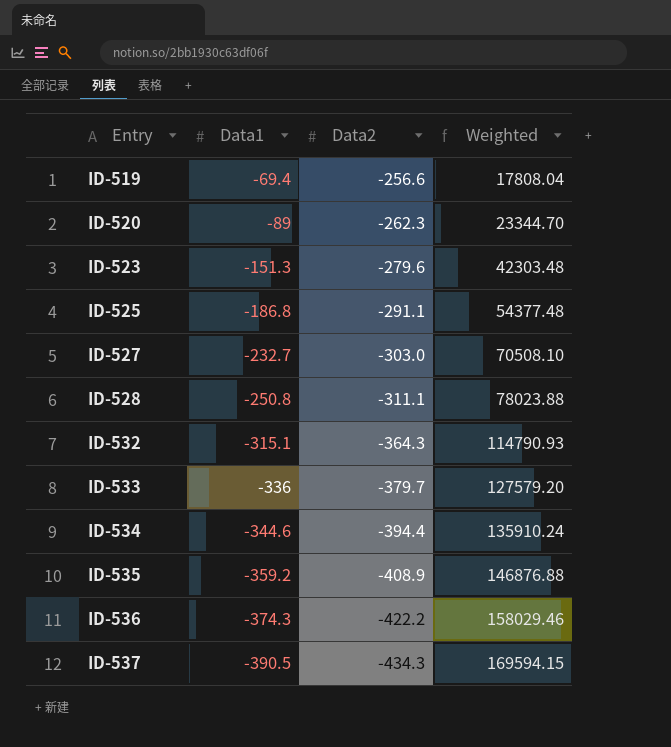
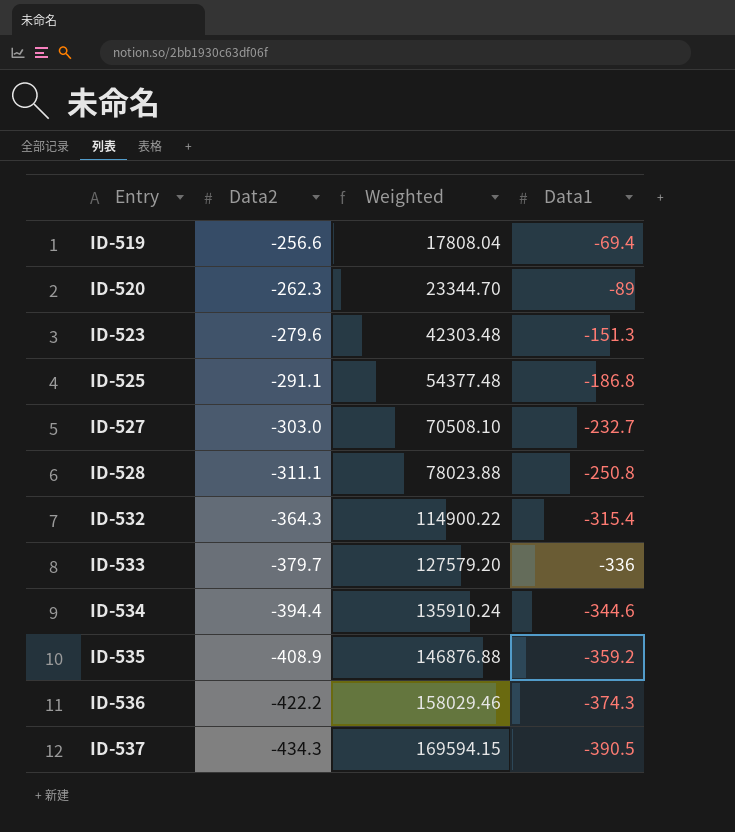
column Data1 | position: 2 -> 4
ID-532 | Weighted: 114790.93 -> 114900.22
ID-532 | Data1: -315.1 -> -315.4

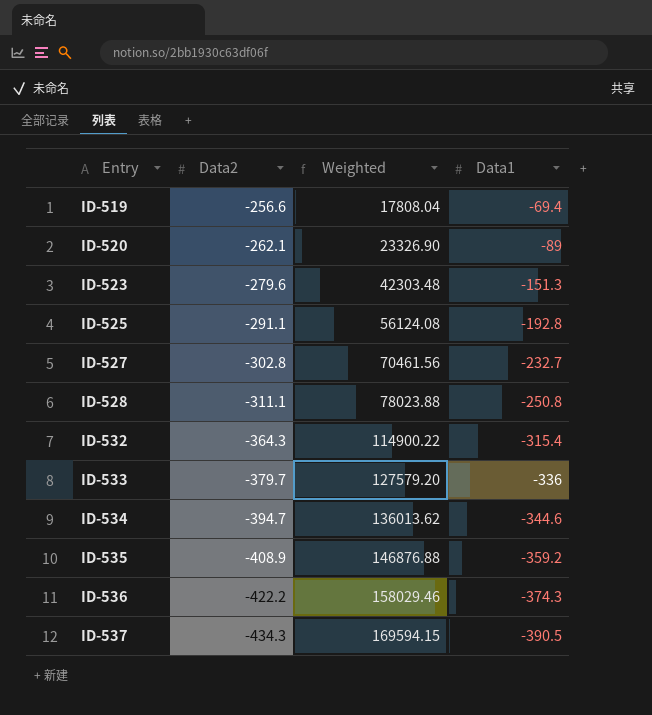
ID-520 | Data2: -262.3 -> -262.1
ID-520 | Weighted: 23344.70 -> 23326.90
ID-525 | Weighted: 54377.48 -> 56124.08
ID-525 | Data1: -186.8 -> -192.8
ID-527 | Data2: -303.0 -> -302.8
ID-527 | Weighted: 70508.10 -> 70461.56
ID-534 | Data2: -394.4 -> -394.7
ID-534 | Weighted: 135910.24 -> 136013.62

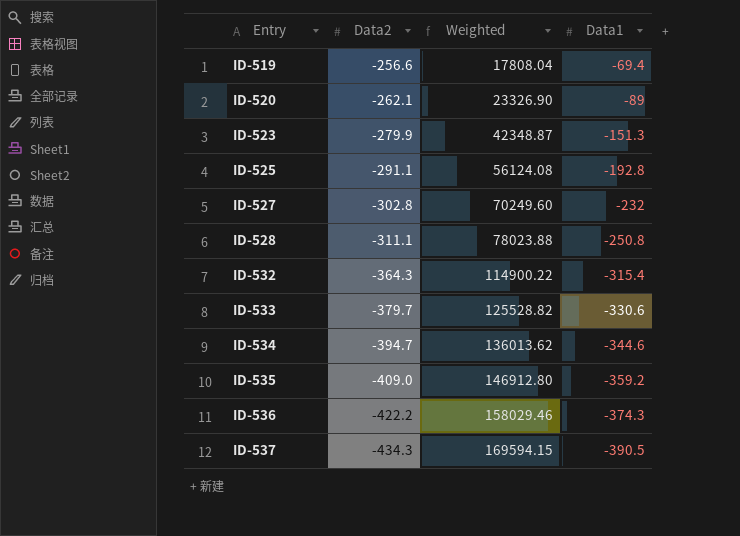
ID-523 | Data2: -279.6 -> -279.9
ID-523 | Weighted: 42303.48 -> 42348.87
ID-527 | Weighted: 70461.56 -> 70249.60
ID-527 | Data1: -232.7 -> -232
ID-533 | Weighted: 127579.20 -> 125528.82
ID-533 | Data1: -336 -> -330.6
ID-535 | Data2: -408.9 -> -409.0
ID-535 | Weighted: 146876.88 -> 146912.80

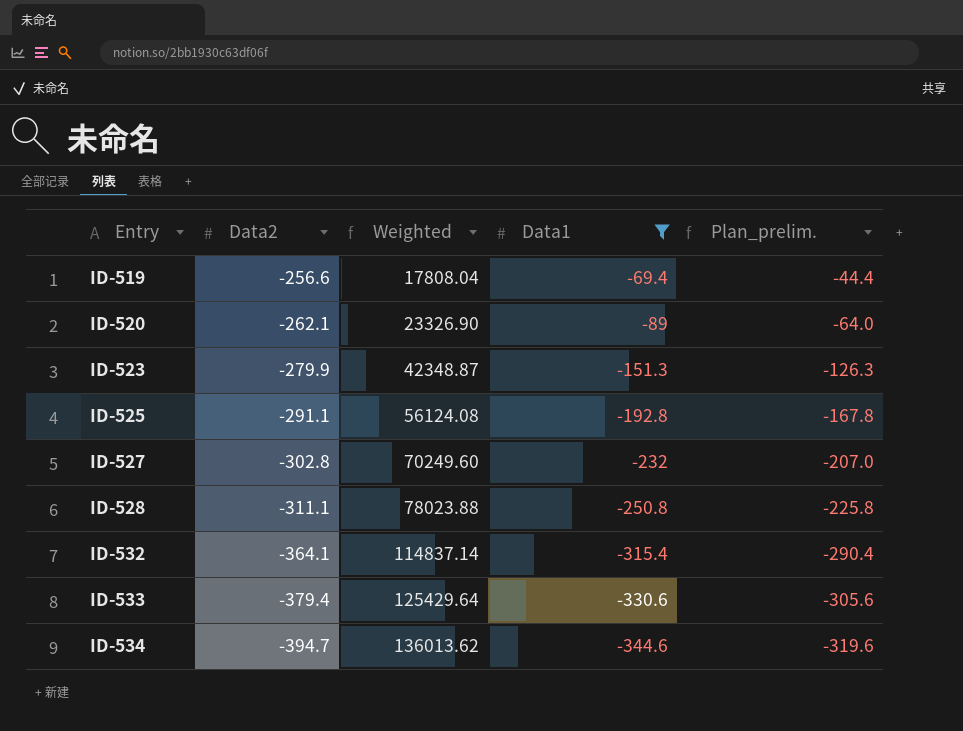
filter: none -> Data1 >= -344.6
column Plan_prelim. | formula: none -> [Data1] + 25
ID-532 | Data2: -364.3 -> -364.1
ID-532 | Weighted: 114900.22 -> 114837.14
ID-533 | Data2: -379.7 -> -379.4
ID-533 | Weighted: 125528.82 -> 125429.64

